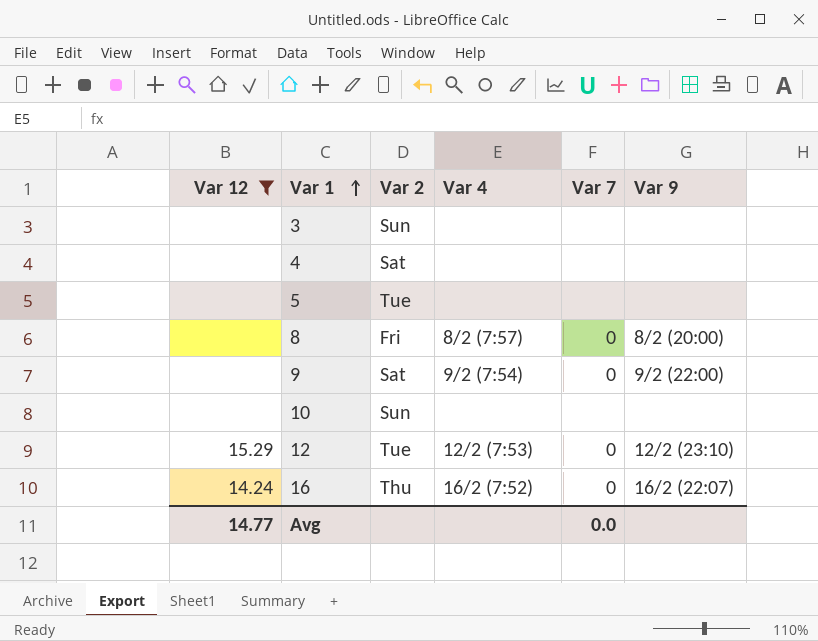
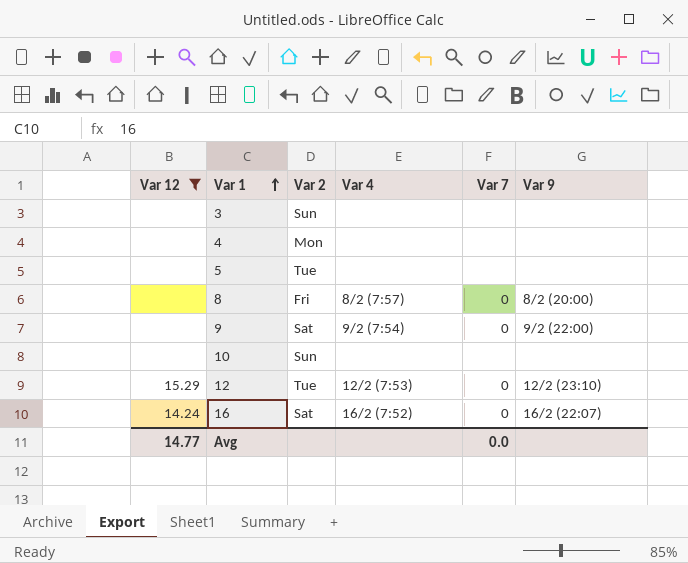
4 | Var 2: Sat -> Mon
16 | Var 2: Thu -> Sat

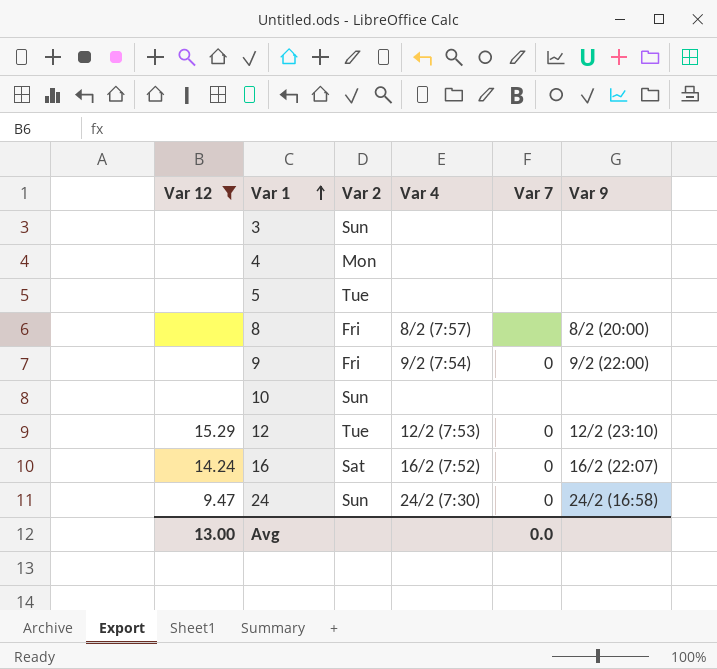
8 | Var 7: 0 -> none
9 | Var 2: Sat -> Fri
row 24: none -> 9.47 | Sun | 24/2 (7:30) | 0 | 24/2 (16:58)
Avg | Var 12: 14.77 -> 13.00

